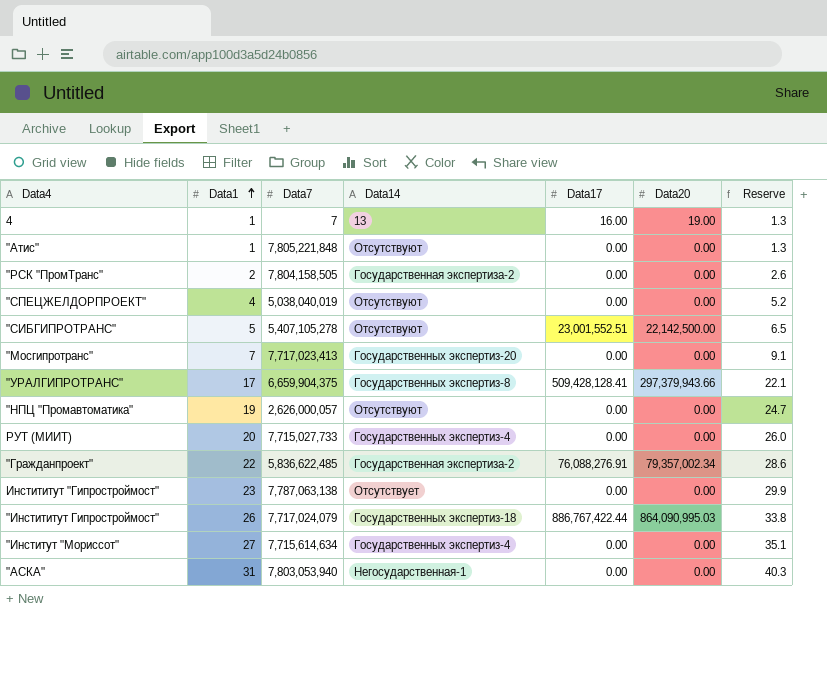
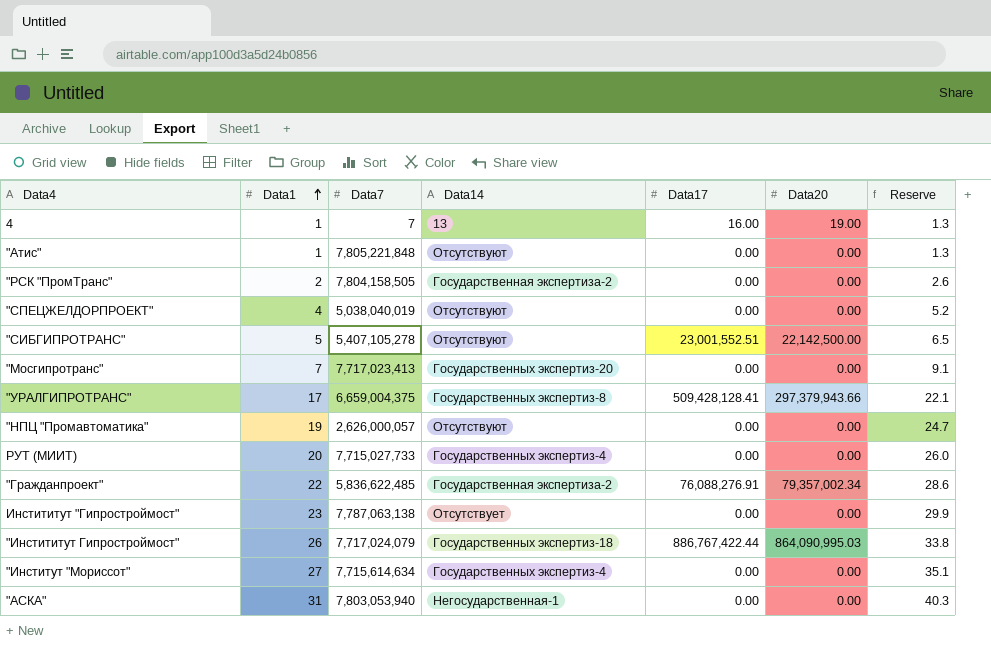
"УРАЛГИПРОТРАНС" | Data7: 6,659,904,375 -> 6,659,004,375

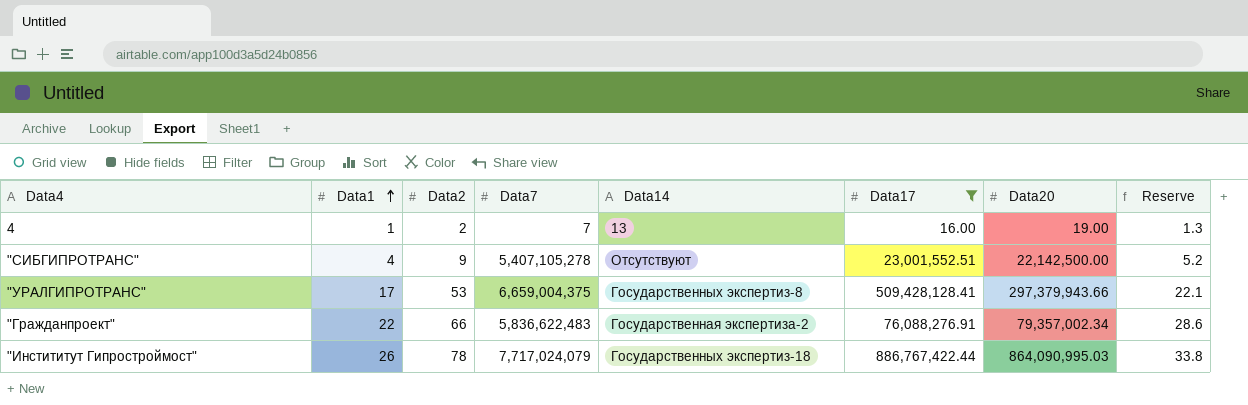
filter: none -> Data17 != 0.00
column Data2 | position: none -> 3
"СИБГИПРОТРАНС" | Data1: 5 -> 4
"СИБГИПРОТРАНС" | Reserve: 6.5 -> 5.2
"Гражданпроект" | Data7: 5,836,622,485 -> 5,836,622,483

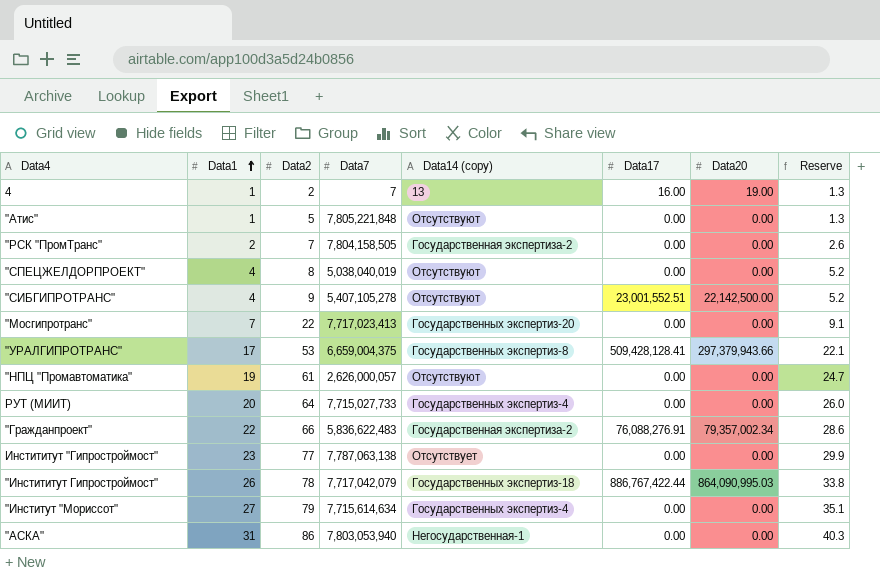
filter: Data17 != 0.00 -> none
column name: Data14 -> Data14 (copy)
"Инстититут Гипростроймост" | Data7: 7,717,024,079 -> 7,717,042,079

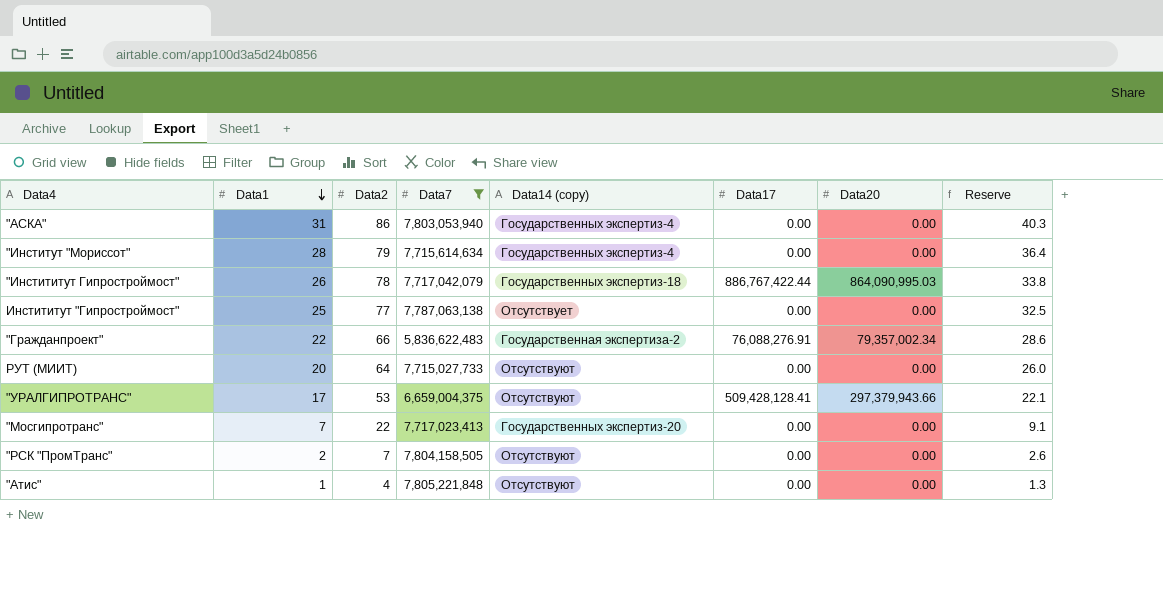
filter: none -> Data7 >= 5,836,622,483
row order: Data1 ascending -> Data1 descending
"АСКА" | Data14 (copy): Негосударственная-1 -> Государственных экспертиз-4
"Институт "Мориссот" | Data1: 27 -> 28
"Институт "Мориссот" | Reserve: 35.1 -> 36.4
Инстититут "Гипростроймост" | Data1: 23 -> 25
Инстититут "Гипростроймост" | Reserve: 29.9 -> 32.5
РУТ (МИИТ) | Data14 (copy): Государственных экспертиз-4 -> Отсутствуют
"УРАЛГИПРОТРАНС" | Data14 (copy): Государственных экспертиз-8 -> Отсутствуют
"РСК "ПромТранс" | Data14 (copy): Государственная экспертиза-2 -> Отсутствуют
"Атис" | Data2: 5 -> 4

